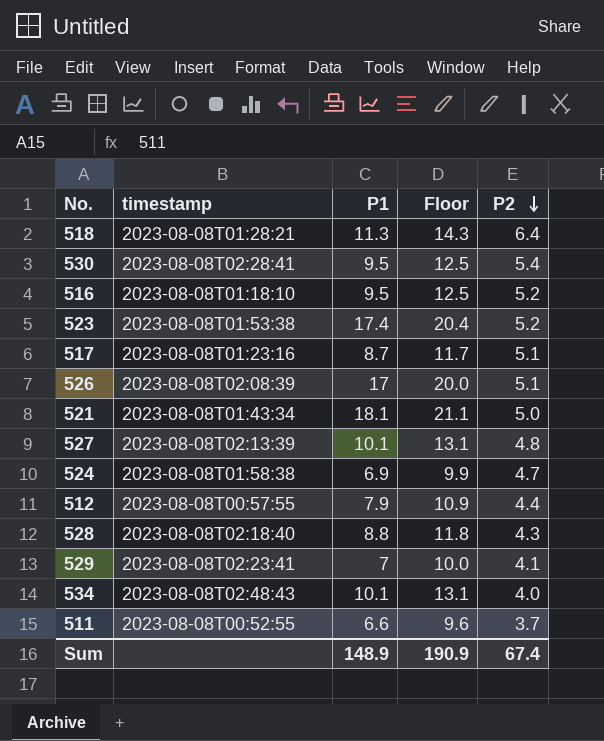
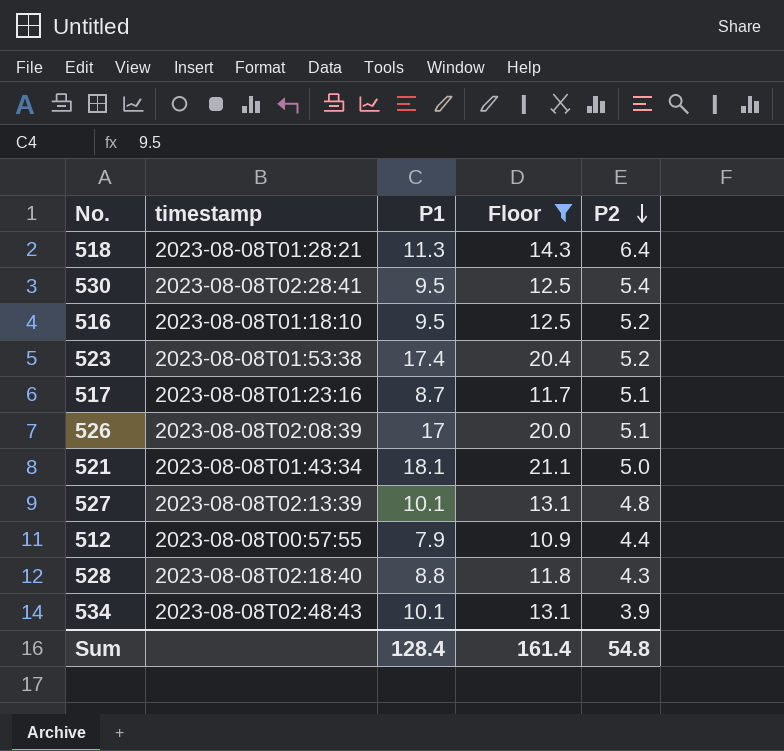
filter: none -> Floor >= 10.9
534 | P2: 4.0 -> 3.9
Sum | P1: 148.9 -> 128.4
Sum | Floor: 190.9 -> 161.4
Sum | P2: 67.4 -> 54.8

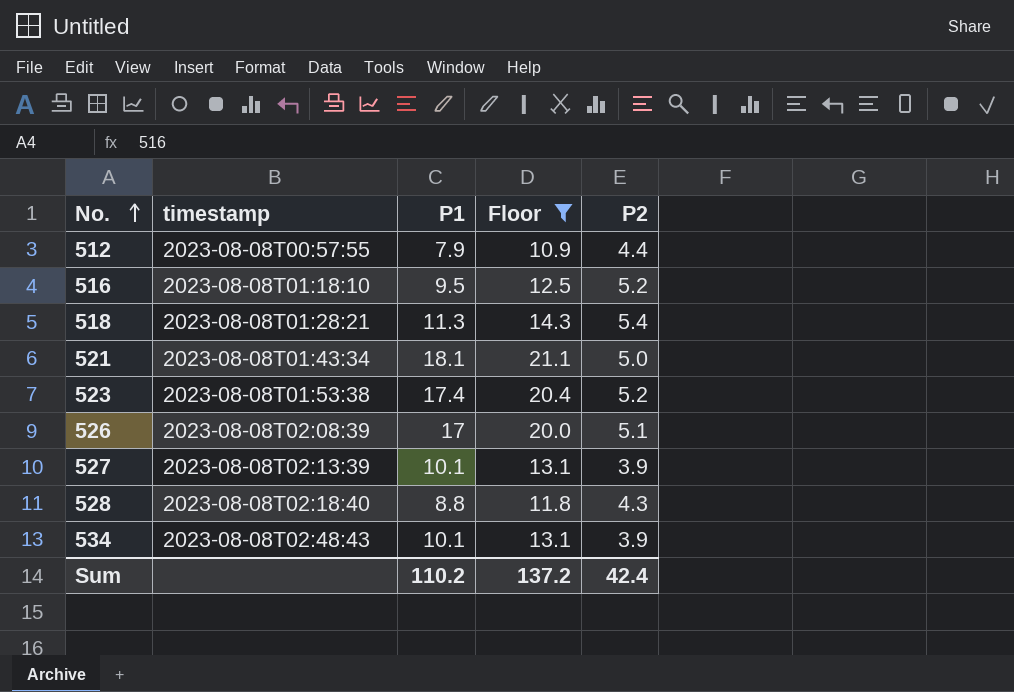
row order: P2 descending -> No. ascending
row 530: 2023-08-08T02:28:41 | 9.5 | 12.5 | 5.4 -> none
row 517: 2023-08-08T01:23:16 | 8.7 | 11.7 | 5.1 -> none
518 | P2: 6.4 -> 5.4
527 | P2: 4.8 -> 3.9
Sum | P1: 128.4 -> 110.2
Sum | Floor: 161.4 -> 137.2
Sum | P2: 54.8 -> 42.4

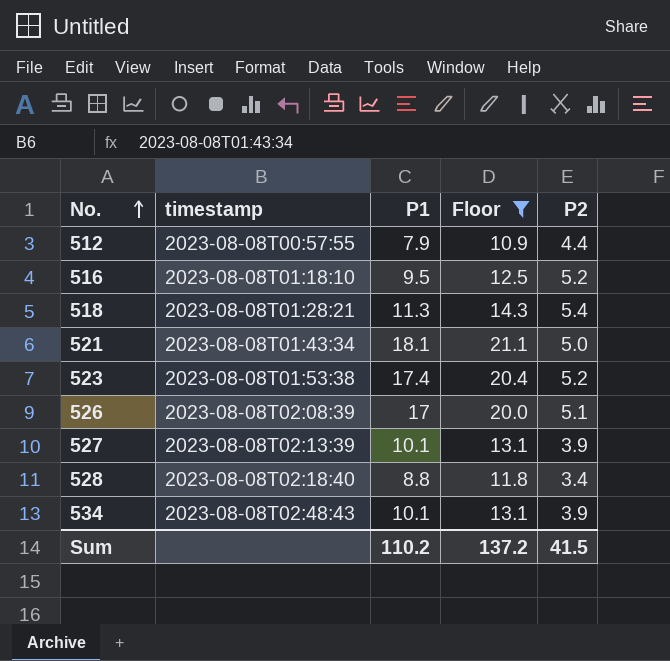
528 | P2: 4.3 -> 3.4
Sum | P2: 42.4 -> 41.5

